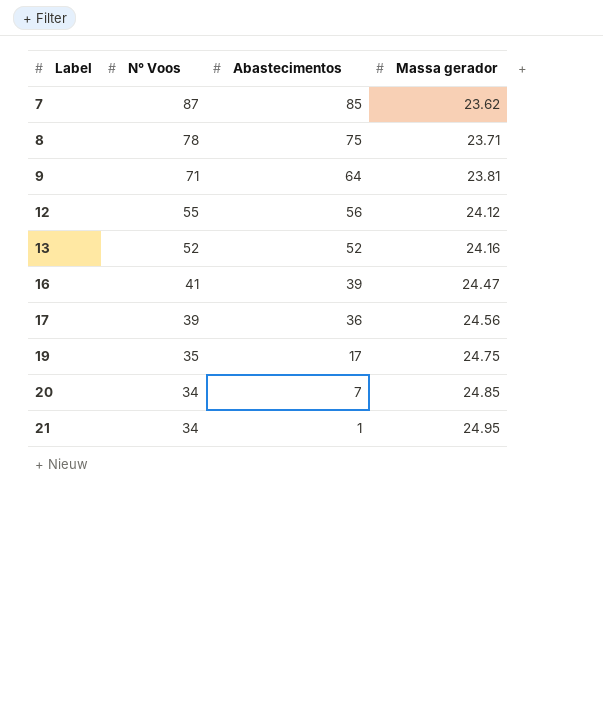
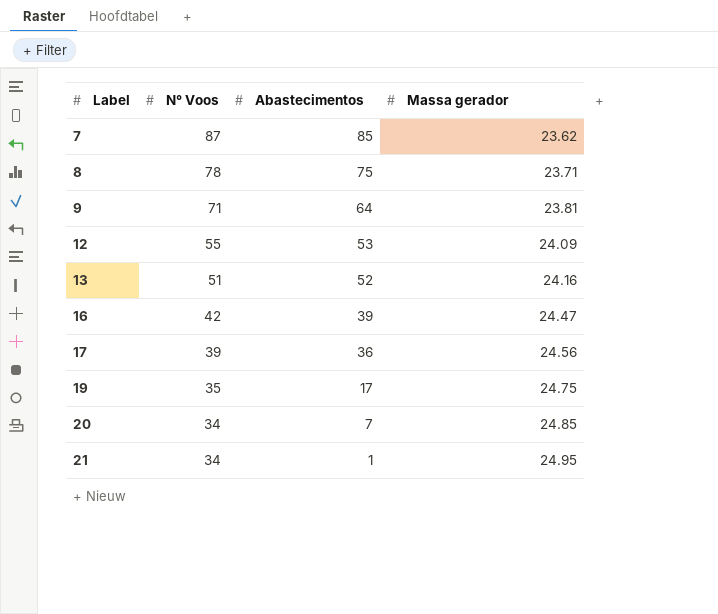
12 | Abastecimentos: 56 -> 53
12 | Massa gerador: 24.12 -> 24.09
13 | N° Voos: 52 -> 51
16 | N° Voos: 41 -> 42

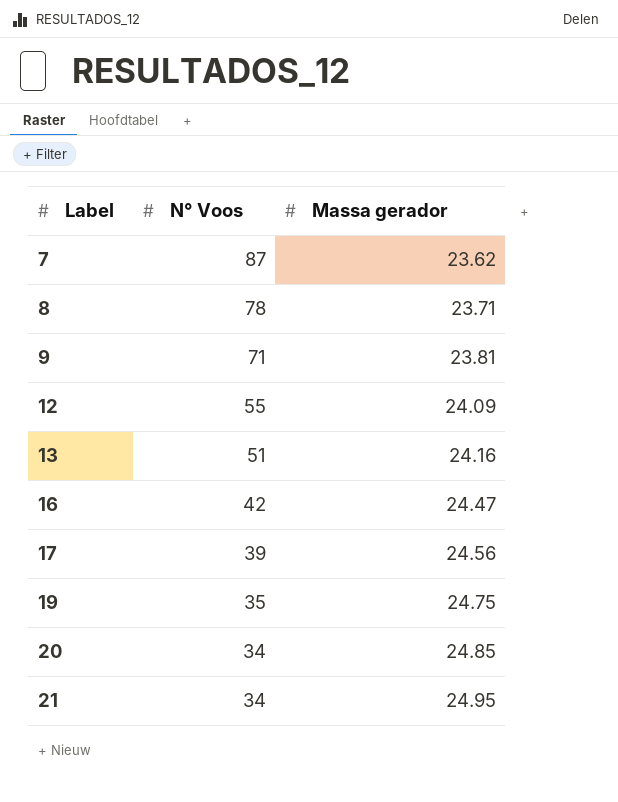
column Abastecimentos | position: 3 -> none

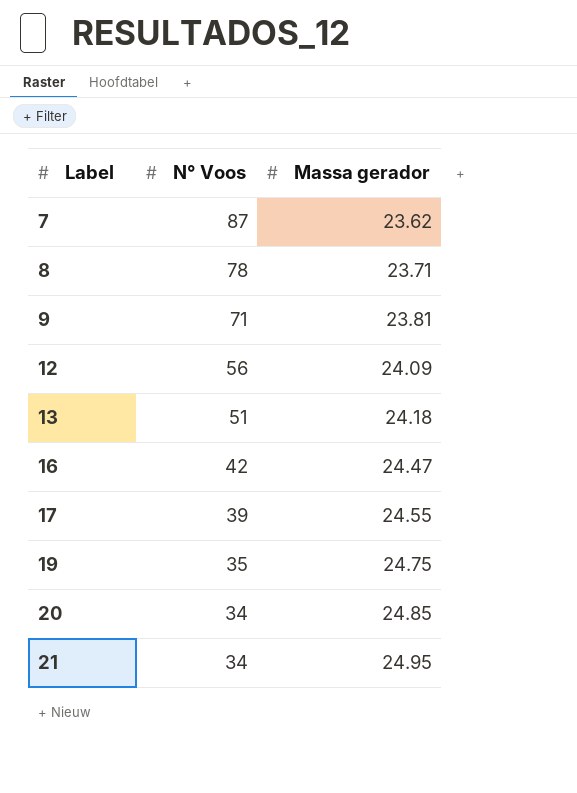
12 | N° Voos: 55 -> 56
13 | Massa gerador: 24.16 -> 24.18
17 | Massa gerador: 24.56 -> 24.55

